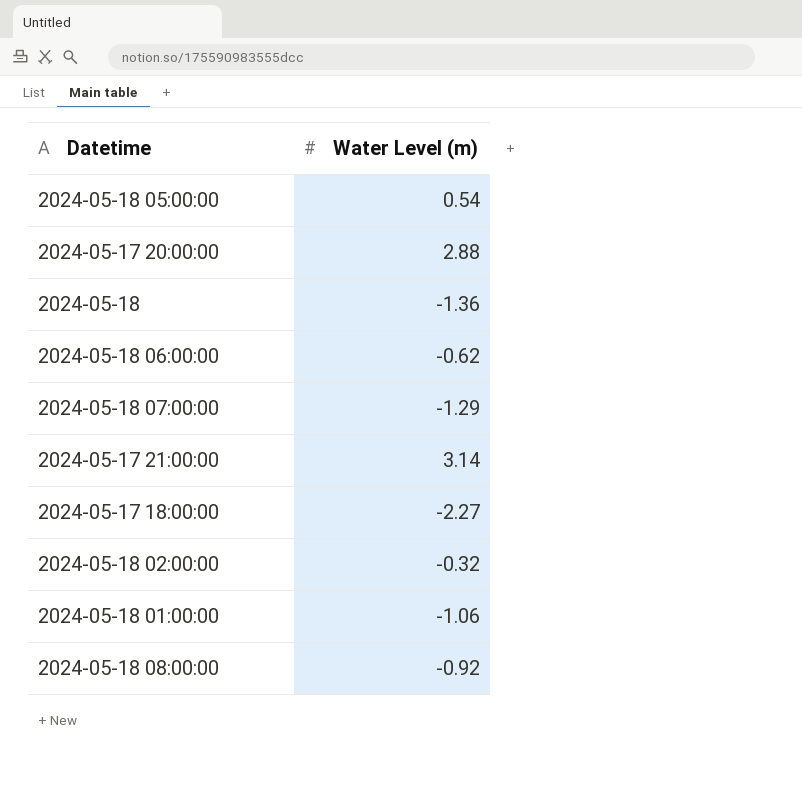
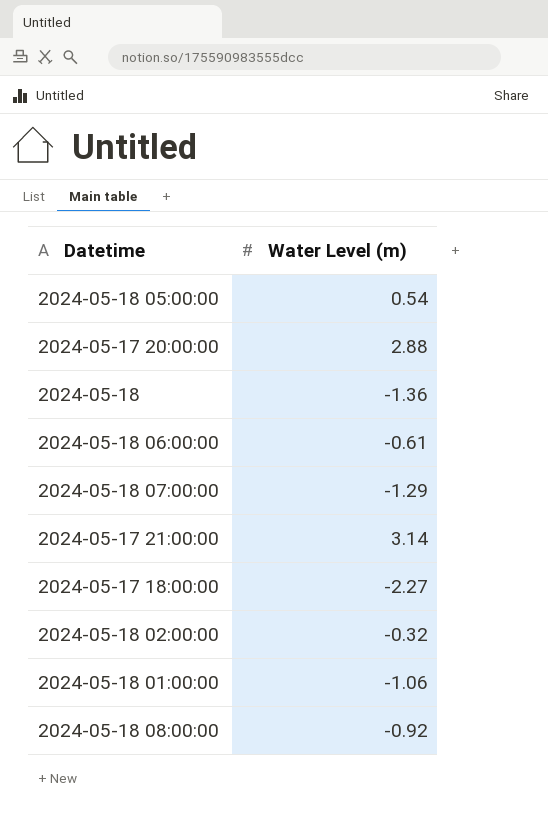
2024-05-18 06:00:00 | Water Level (m): -0.62 -> -0.61

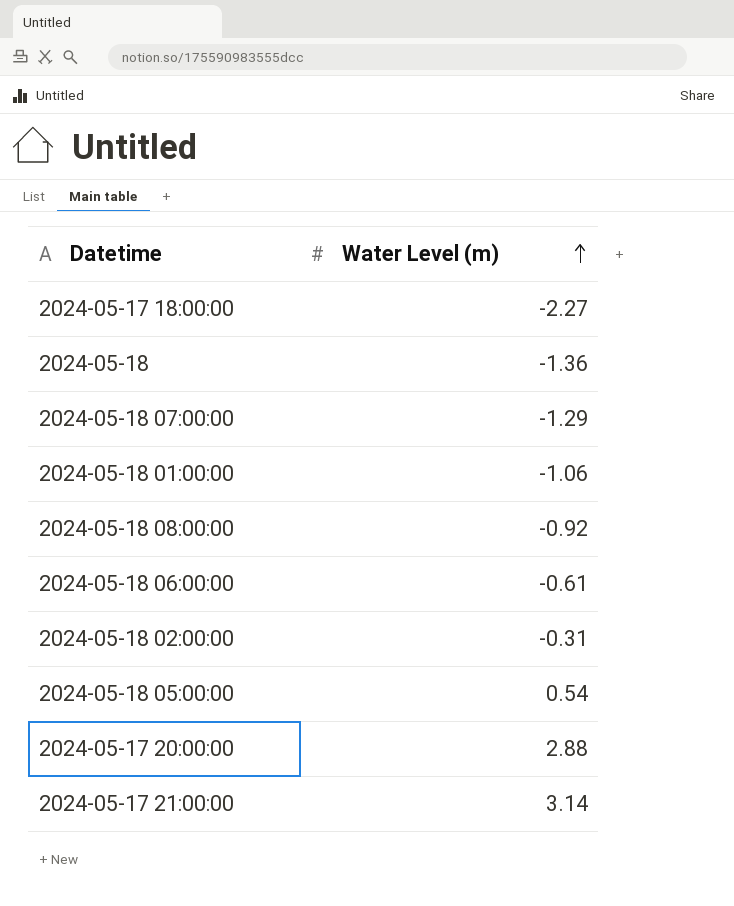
row order: none -> Water Level (m) ascending
2024-05-18 02:00:00 | Water Level (m): -0.32 -> -0.31

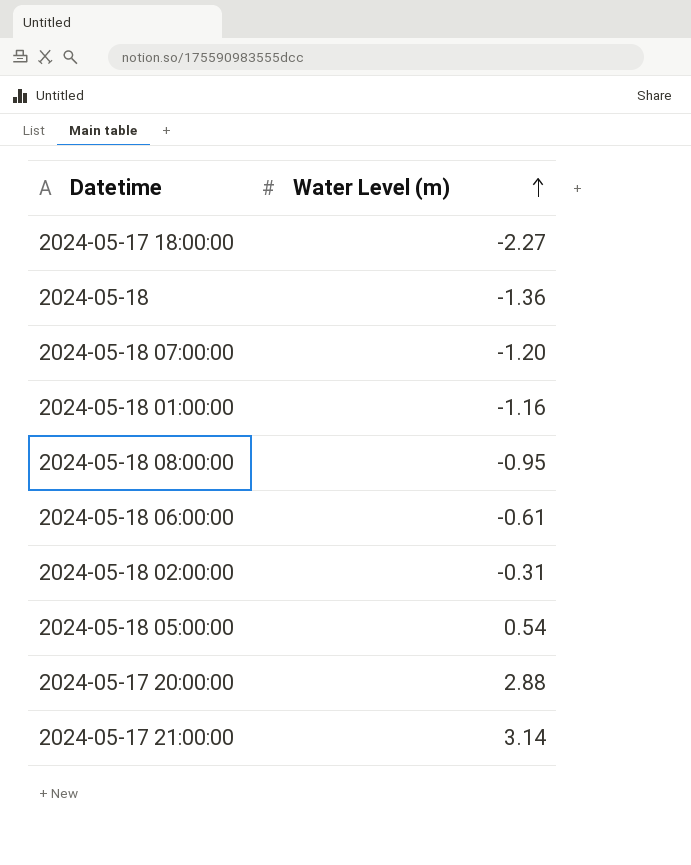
2024-05-18 07:00:00 | Water Level (m): -1.29 -> -1.20
2024-05-18 01:00:00 | Water Level (m): -1.06 -> -1.16
2024-05-18 08:00:00 | Water Level (m): -0.92 -> -0.95

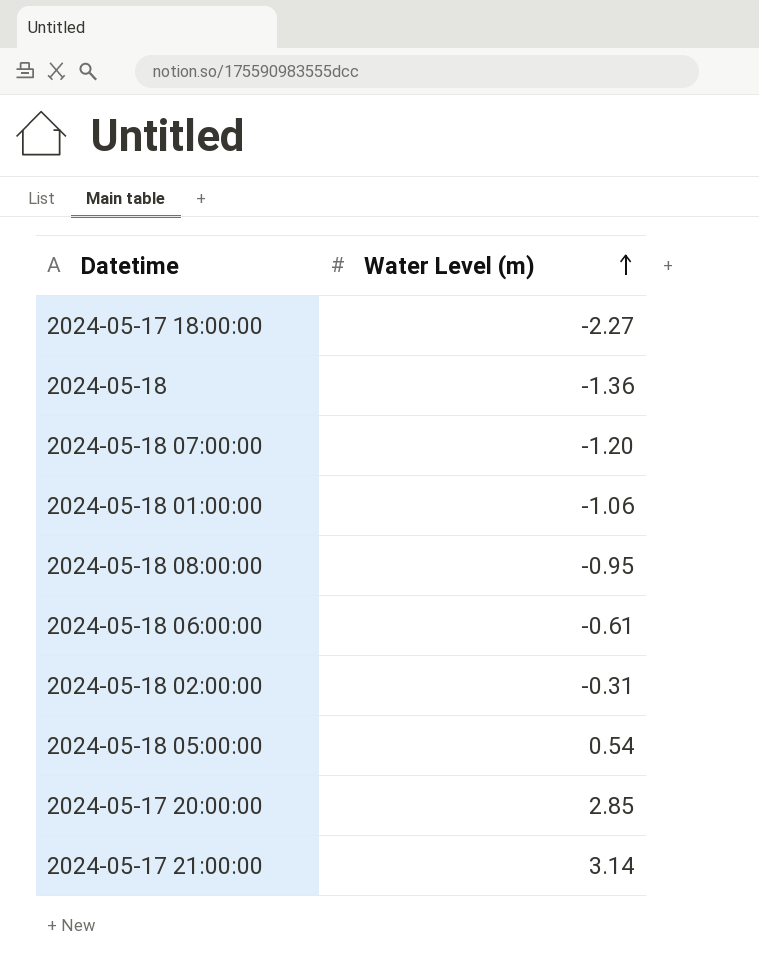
2024-05-18 01:00:00 | Water Level (m): -1.16 -> -1.06
2024-05-17 20:00:00 | Water Level (m): 2.88 -> 2.85

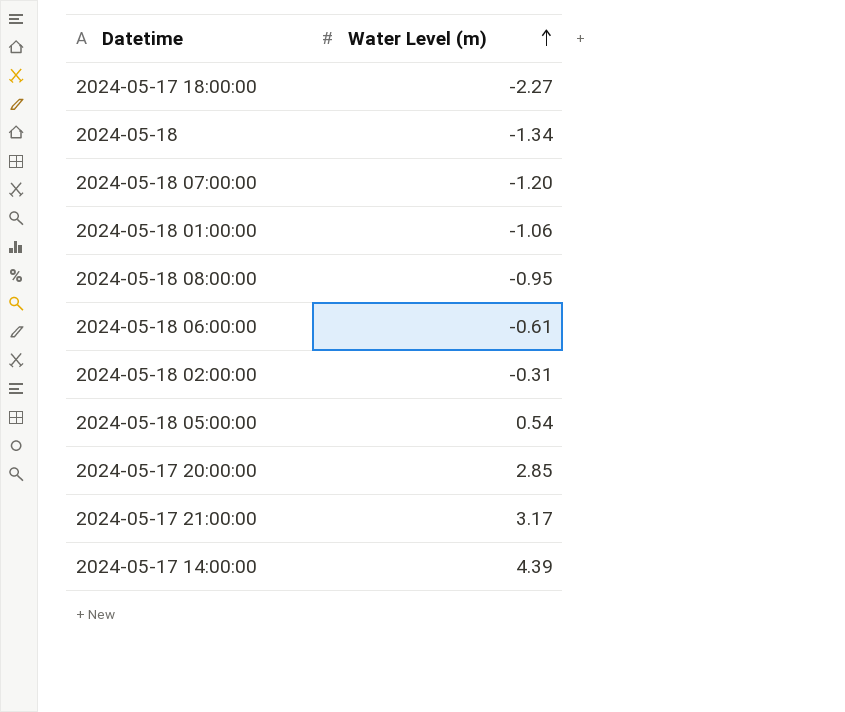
2024-05-18 | Water Level (m): -1.36 -> -1.34
2024-05-17 21:00:00 | Water Level (m): 3.14 -> 3.17
row 2024-05-17 14:00:00: none -> 4.39

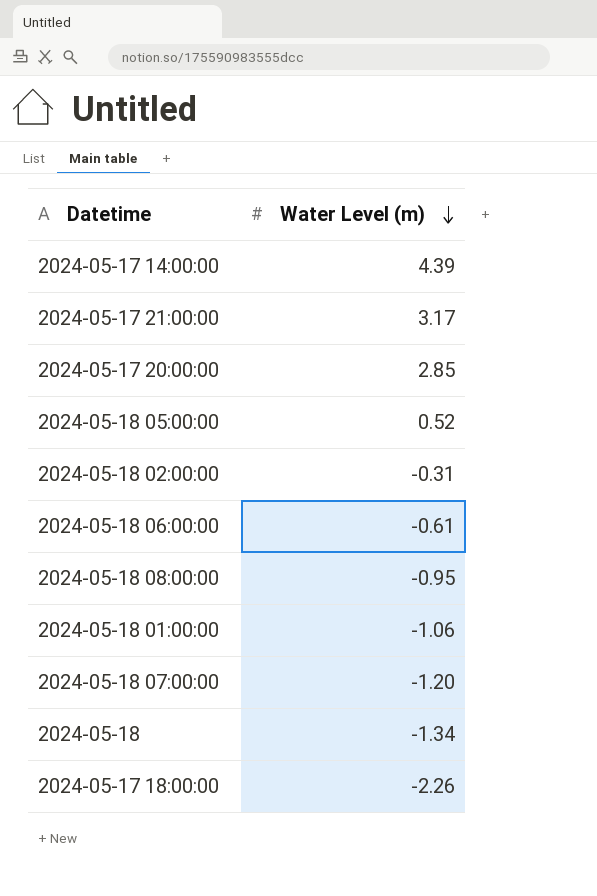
row order: Water Level (m) ascending -> Water Level (m) descending
2024-05-18 05:00:00 | Water Level (m): 0.54 -> 0.52
2024-05-17 18:00:00 | Water Level (m): -2.27 -> -2.26

